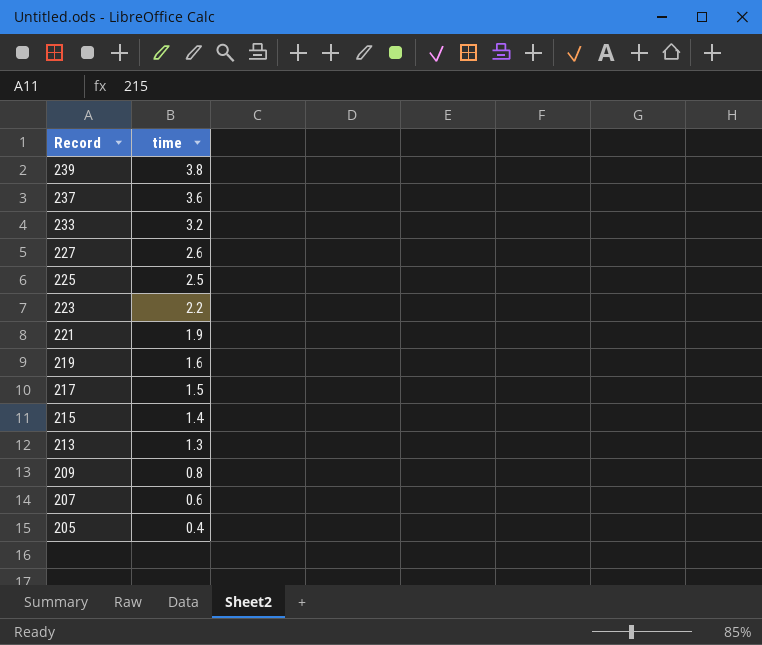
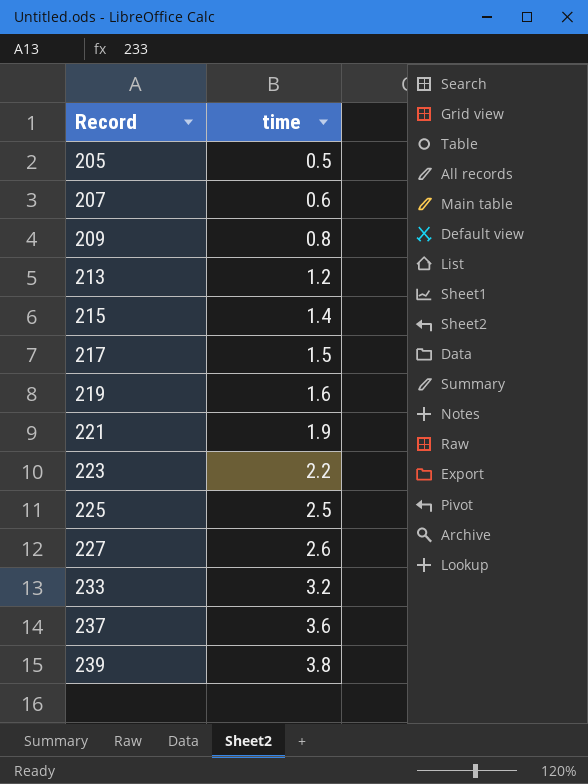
row order: Record descending -> Record ascending
205 | time: 0.4 -> 0.5
213 | time: 1.3 -> 1.2

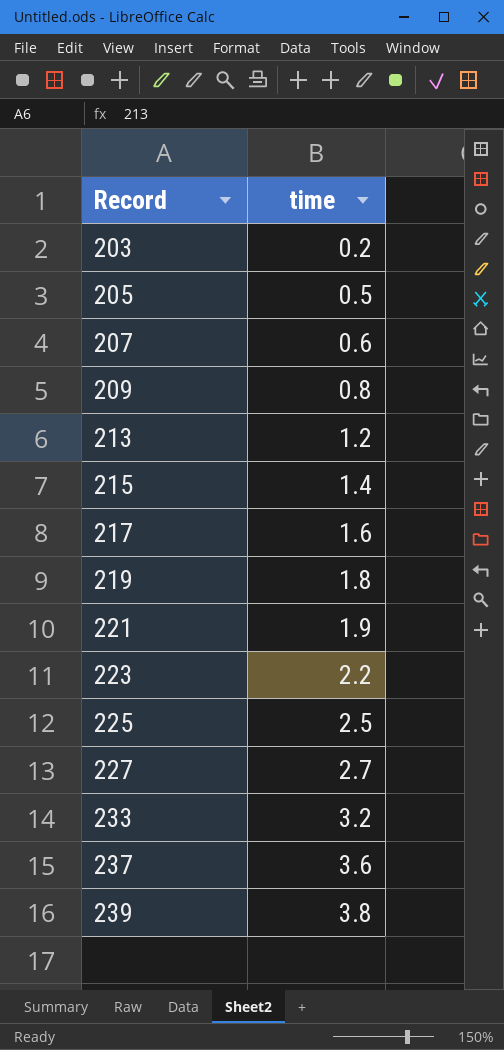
row 203: none -> 0.2
217 | time: 1.5 -> 1.6
219 | time: 1.6 -> 1.8
227 | time: 2.6 -> 2.7

